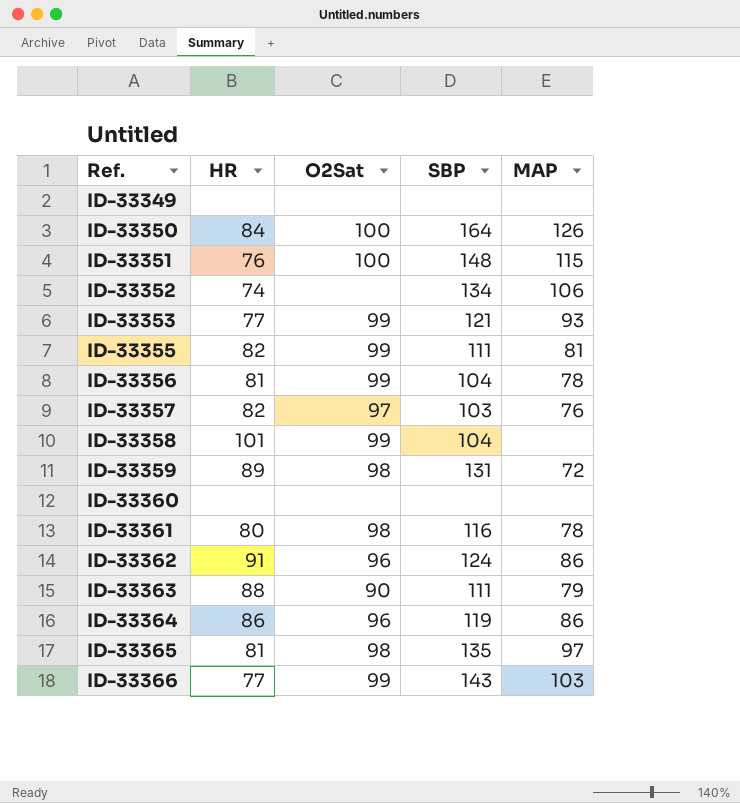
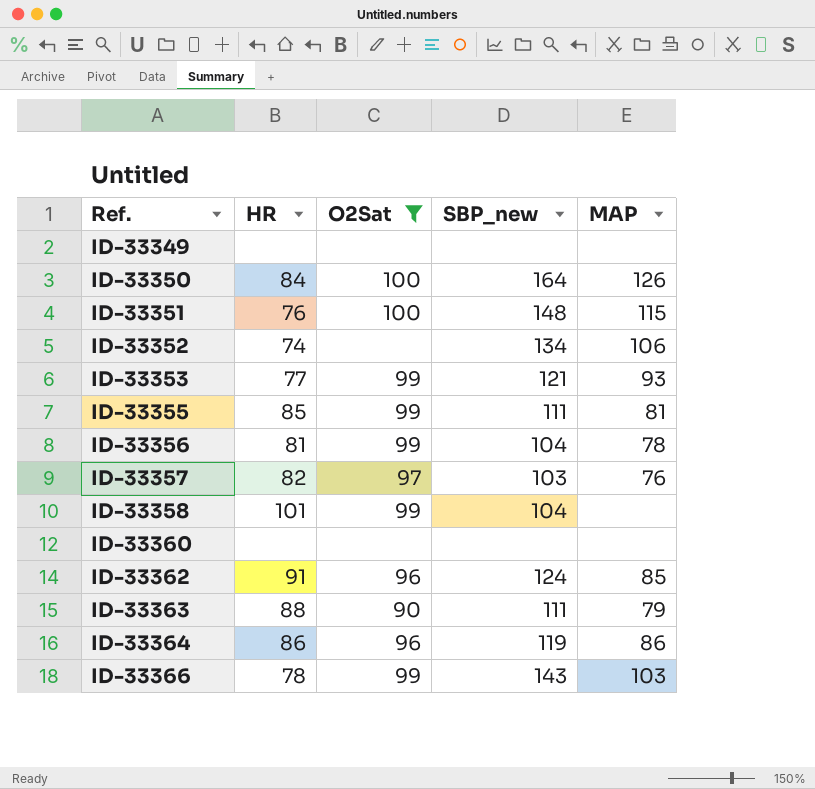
filter: none -> O2Sat != 98
column name: SBP -> SBP_new
ID-33355 | HR: 82 -> 85
ID-33362 | MAP: 86 -> 85
ID-33366 | HR: 77 -> 78

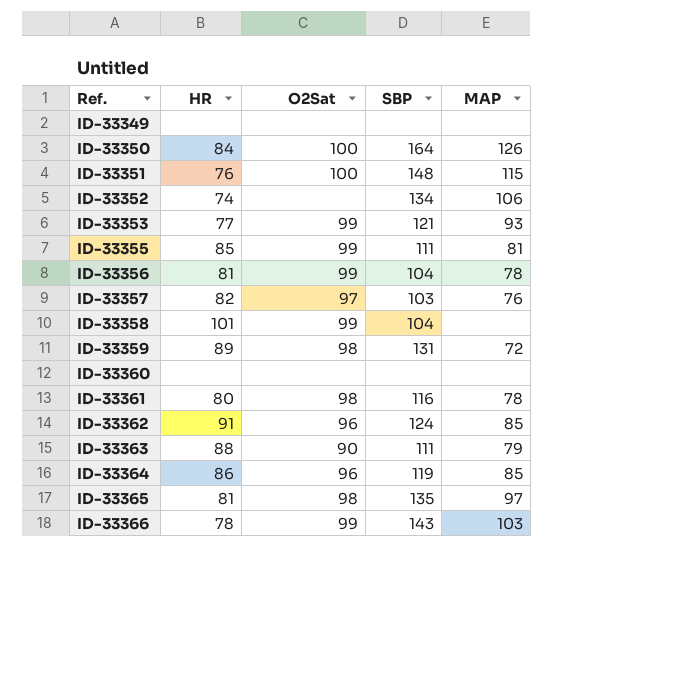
filter: O2Sat != 98 -> none
column name: SBP_new -> SBP
ID-33364 | MAP: 86 -> 85

